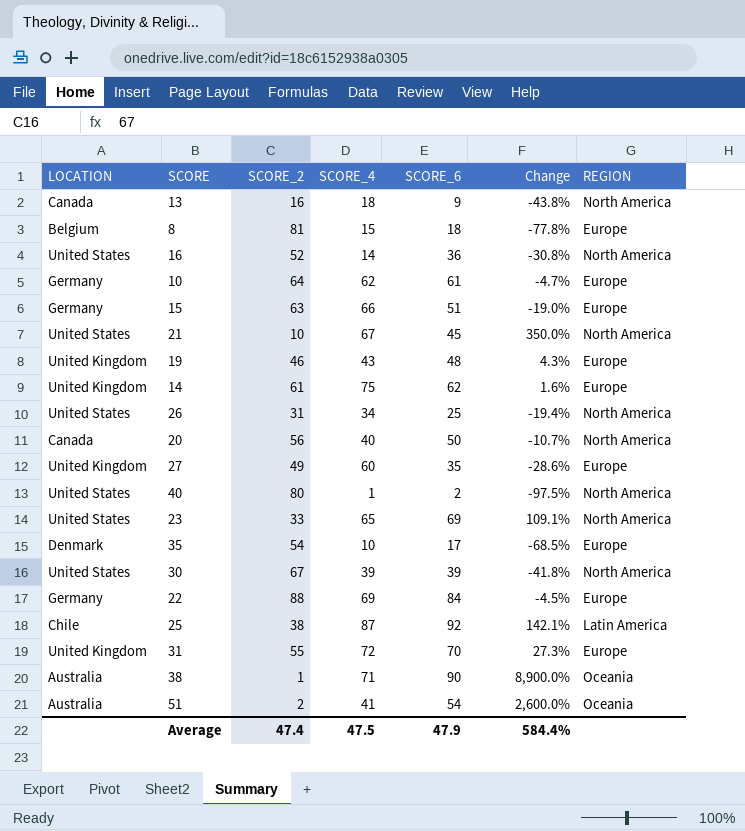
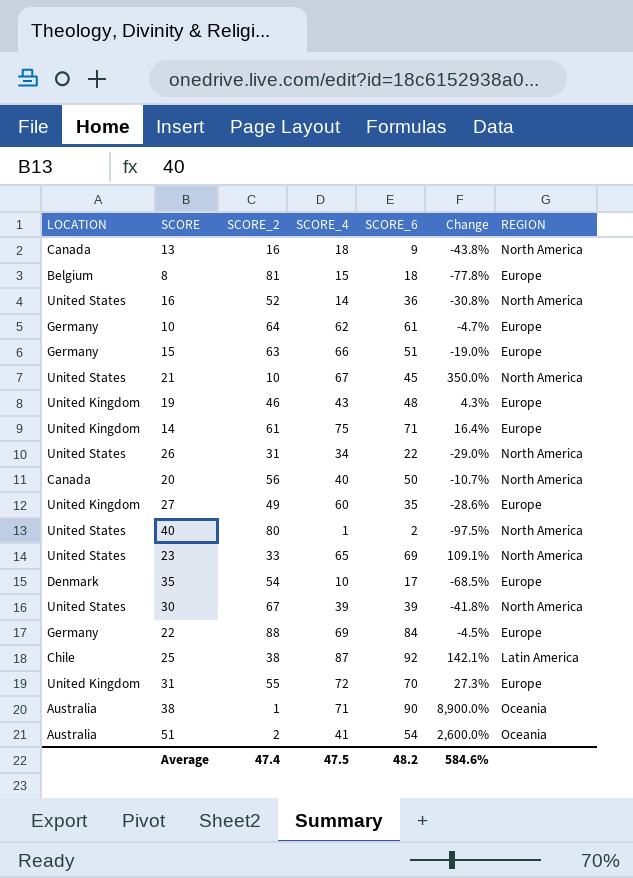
14 | SCORE_6: 62 -> 71
14 | Change: 1.6% -> 16.4%
26 | SCORE_6: 25 -> 22
26 | Change: -19.4% -> -29.0%
Average | SCORE_6: 47.9 -> 48.2
Average | Change: 584.4% -> 584.6%

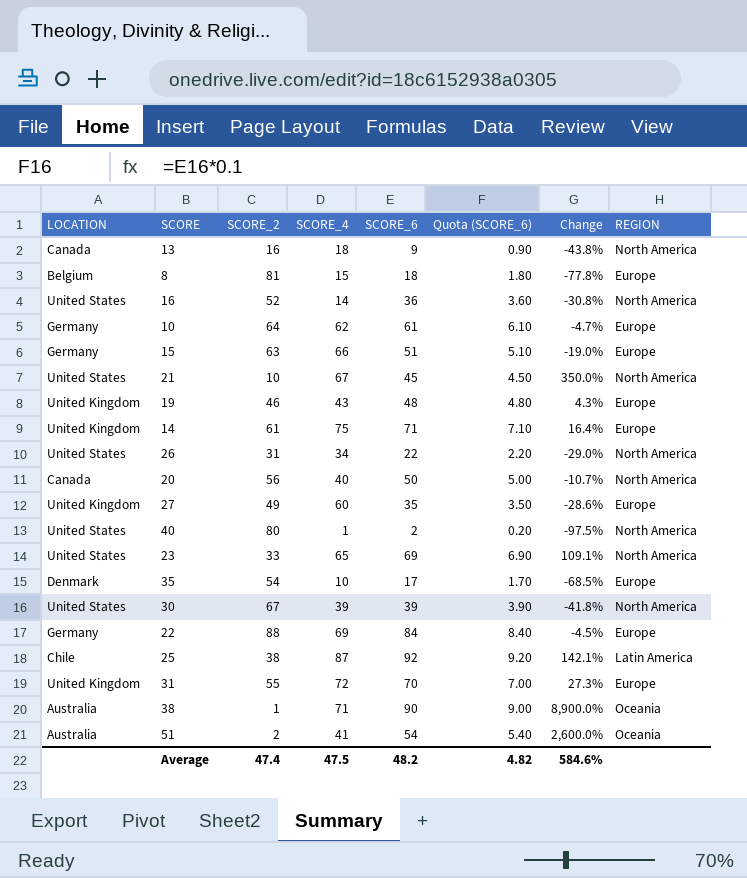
column Quota (SCORE_6) | formula: none -> [SCORE_6] * 0.1

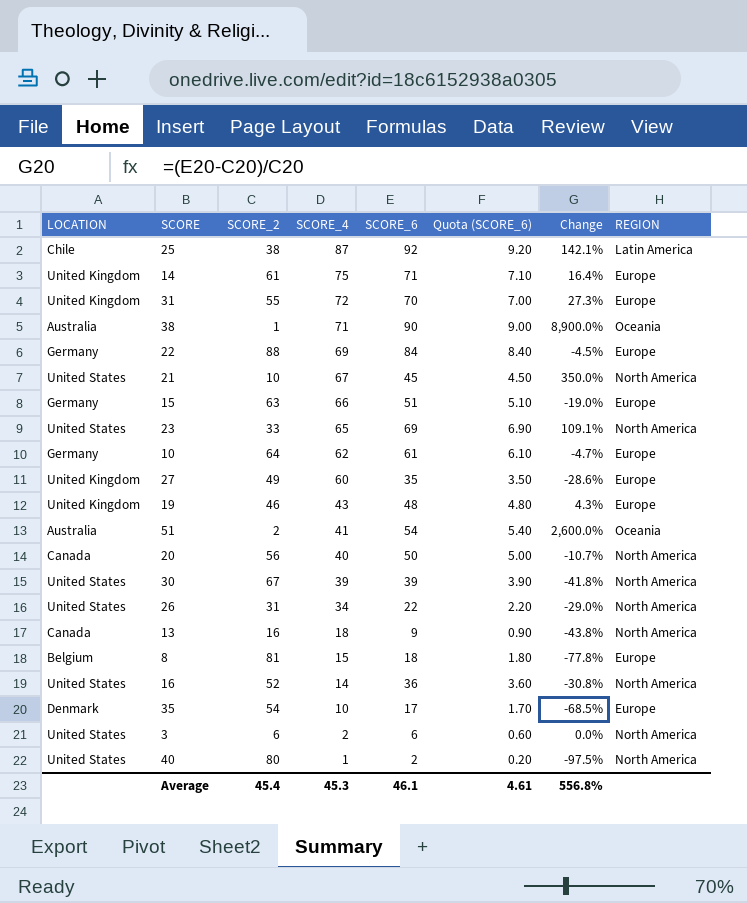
row order: none -> SCORE_4 descending
row 3: none -> United States | 6 | 2 | 6 | 0.60 | 0.0% | North America
Average | SCORE_2: 47.4 -> 45.4
Average | SCORE_4: 47.5 -> 45.3
Average | SCORE_6: 48.2 -> 46.1
Average | Quota (SCORE_6): 4.82 -> 4.61
Average | Change: 584.6% -> 556.8%

